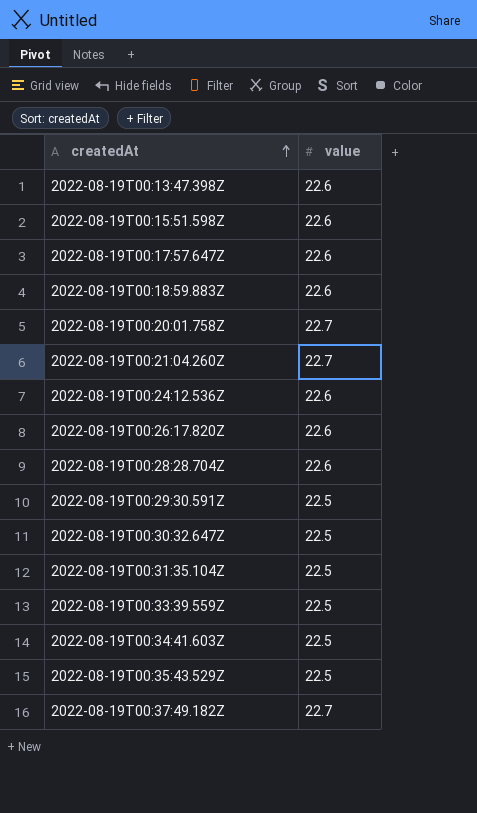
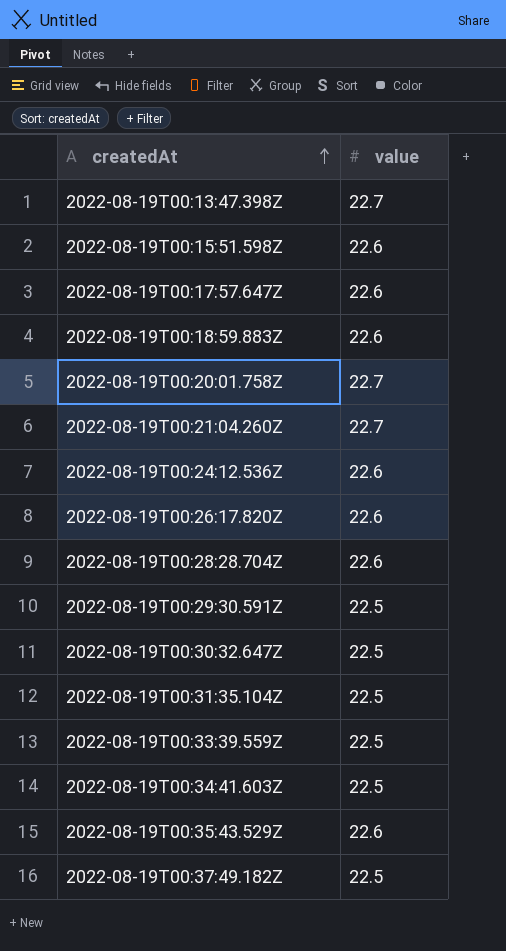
2022-08-19T00:13:47.398Z | value: 22.6 -> 22.7
2022-08-19T00:35:43.529Z | value: 22.5 -> 22.6
2022-08-19T00:37:49.182Z | value: 22.7 -> 22.5

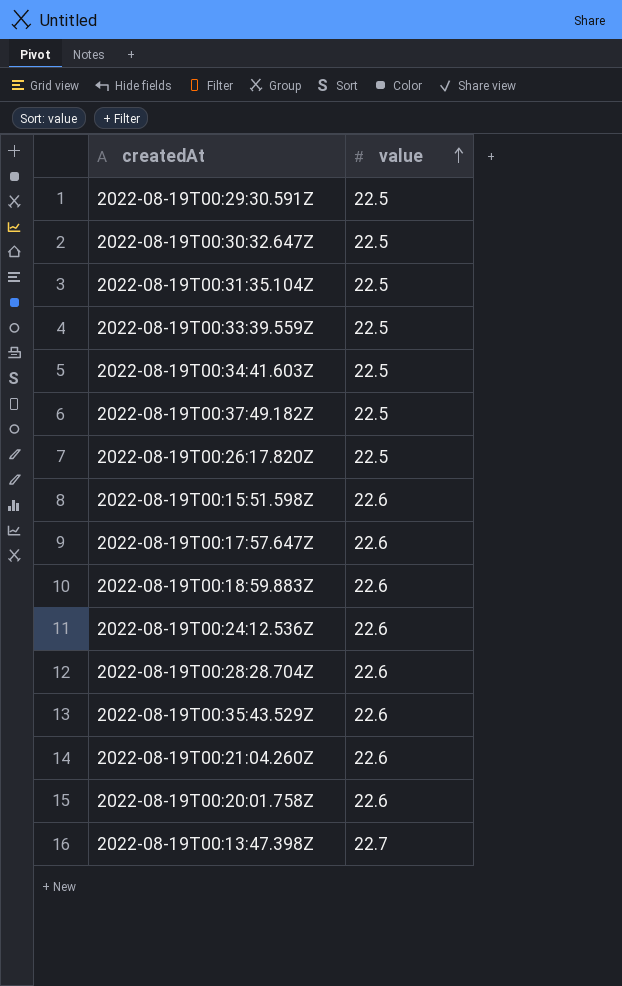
row order: createdAt ascending -> value ascending
2022-08-19T00:26:17.820Z | value: 22.6 -> 22.5
2022-08-19T00:21:04.260Z | value: 22.7 -> 22.6
2022-08-19T00:20:01.758Z | value: 22.7 -> 22.6

